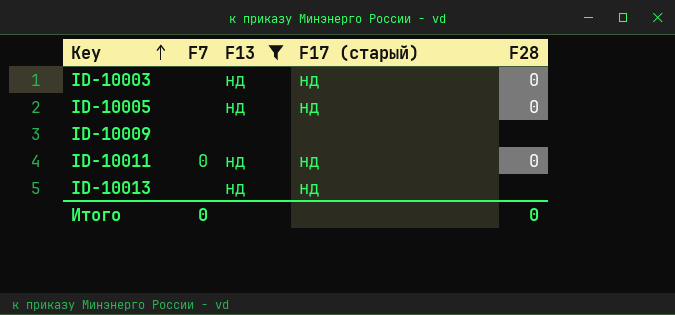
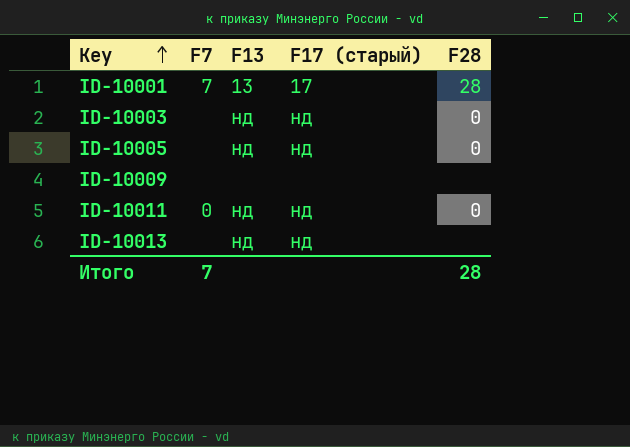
filter: F13 != 13 -> none
Итого | F7: 0 -> 7
Итого | F28: 0 -> 28

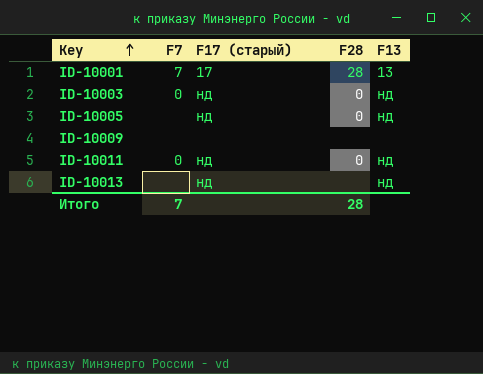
column F13 | position: 3 -> 5
ID-10003 | F7: none -> 0

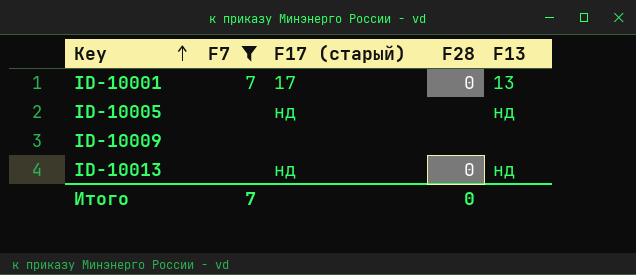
filter: none -> F7 != 0
ID-10001 | F28: 28 -> 0
ID-10005 | F28: 0 -> none
ID-10013 | F28: none -> 0
Итого | F28: 28 -> 0

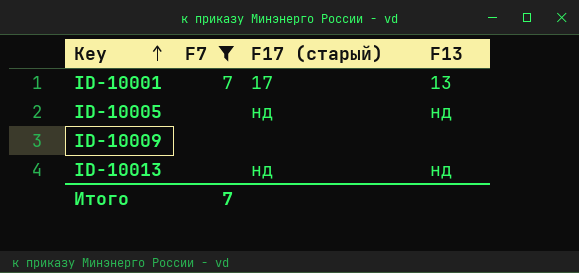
column F28 | position: 4 -> none

